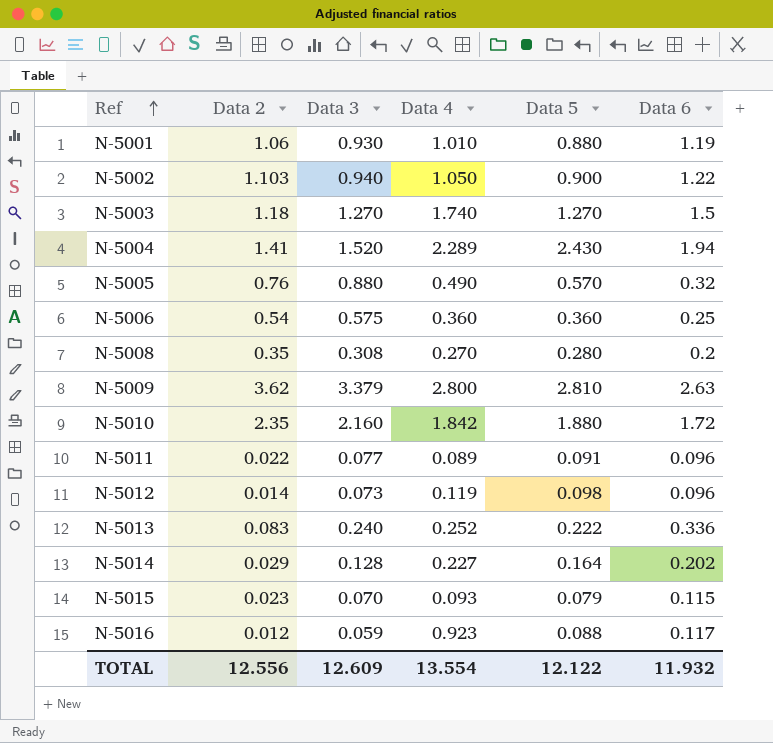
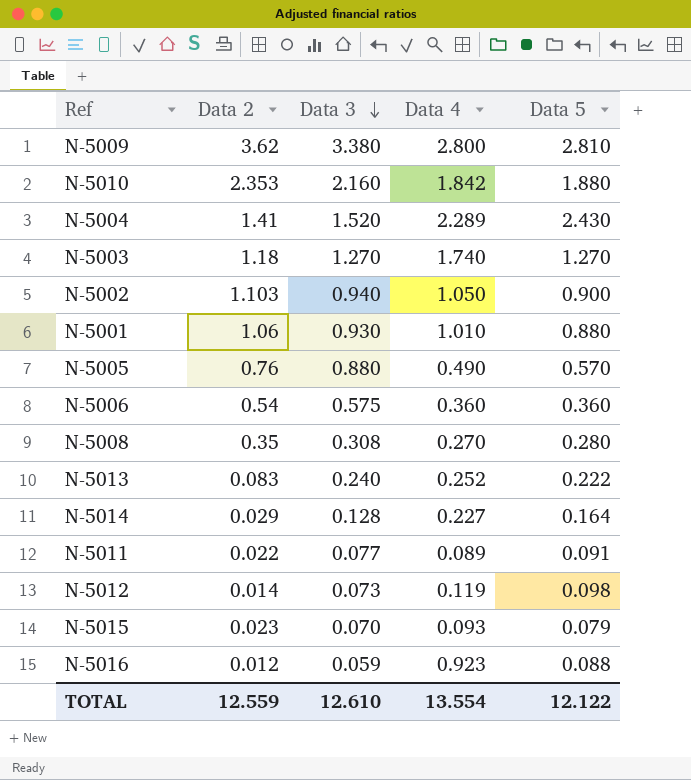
row order: Ref ascending -> Data 3 descending
column Data 6 | position: 6 -> none
N-5009 | Data 3: 3.379 -> 3.380
N-5010 | Data 2: 2.35 -> 2.353
TOTAL | Data 2: 12.556 -> 12.559
TOTAL | Data 3: 12.609 -> 12.610

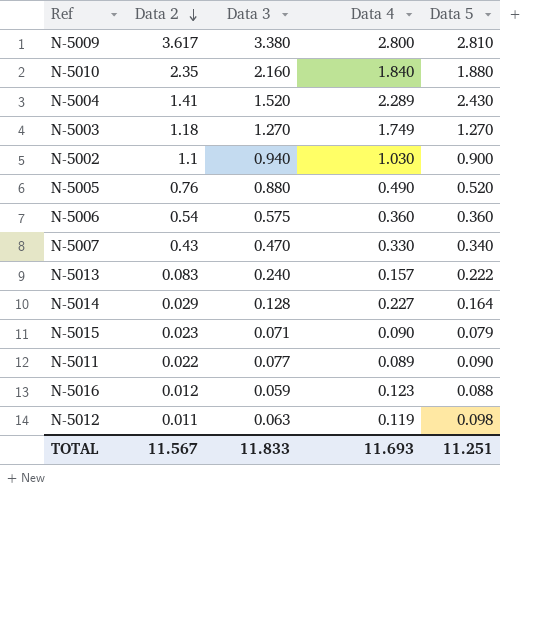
row order: Data 3 descending -> Data 2 descending
row N-5001: 1.06 | 0.930 | 1.010 | 0.880 -> none
row N-5008: 0.35 | 0.308 | 0.270 | 0.280 -> none
N-5009 | Data 2: 3.62 -> 3.617
N-5010 | Data 2: 2.353 -> 2.35
N-5010 | Data 4: 1.842 -> 1.840
N-5003 | Data 4: 1.740 -> 1.749
N-5002 | Data 2: 1.103 -> 1.1
N-5002 | Data 4: 1.050 -> 1.030
N-5005 | Data 5: 0.570 -> 0.520
row N-5007: none -> 0.43 | 0.470 | 0.330 | 0.340
N-5013 | Data 4: 0.252 -> 0.157
N-5015 | Data 3: 0.070 -> 0.071
N-5015 | Data 4: 0.093 -> 0.090
N-5011 | Data 5: 0.091 -> 0.090
N-5016 | Data 4: 0.923 -> 0.123
N-5012 | Data 2: 0.014 -> 0.011
N-5012 | Data 3: 0.073 -> 0.063
TOTAL | Data 2: 12.559 -> 11.567
TOTAL | Data 3: 12.610 -> 11.833
TOTAL | Data 4: 13.554 -> 11.693
TOTAL | Data 5: 12.122 -> 11.251

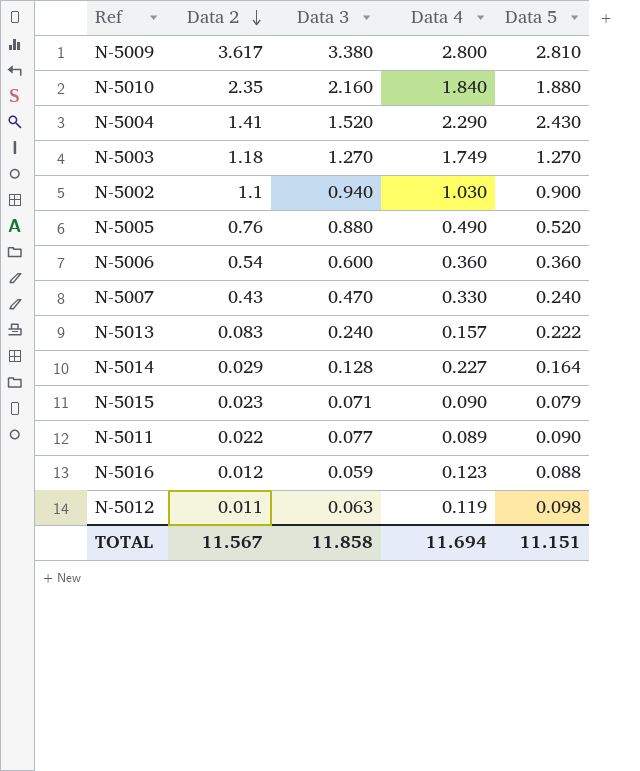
N-5004 | Data 4: 2.289 -> 2.290
N-5006 | Data 3: 0.575 -> 0.600
N-5007 | Data 5: 0.340 -> 0.240
TOTAL | Data 3: 11.833 -> 11.858
TOTAL | Data 4: 11.693 -> 11.694
TOTAL | Data 5: 11.251 -> 11.151

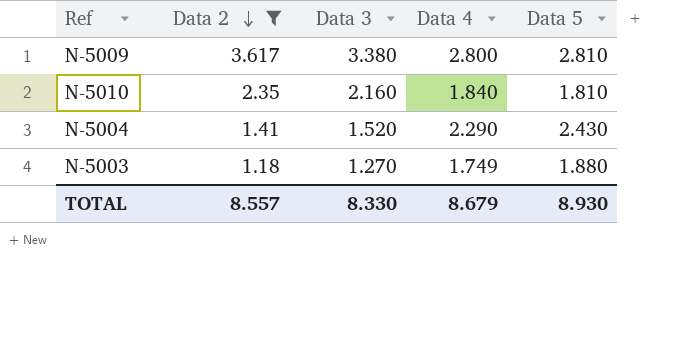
filter: none -> Data 2 >= 1.18
N-5010 | Data 5: 1.880 -> 1.810
N-5003 | Data 5: 1.270 -> 1.880
TOTAL | Data 2: 11.567 -> 8.557
TOTAL | Data 3: 11.858 -> 8.330
TOTAL | Data 4: 11.694 -> 8.679
TOTAL | Data 5: 11.151 -> 8.930

